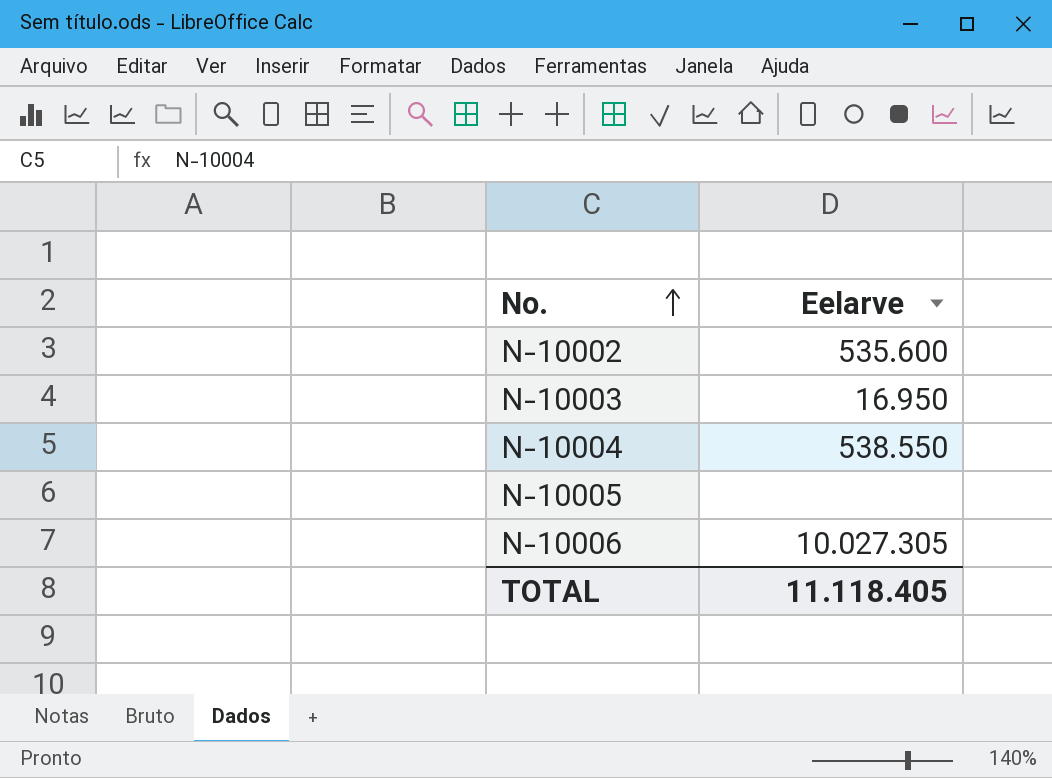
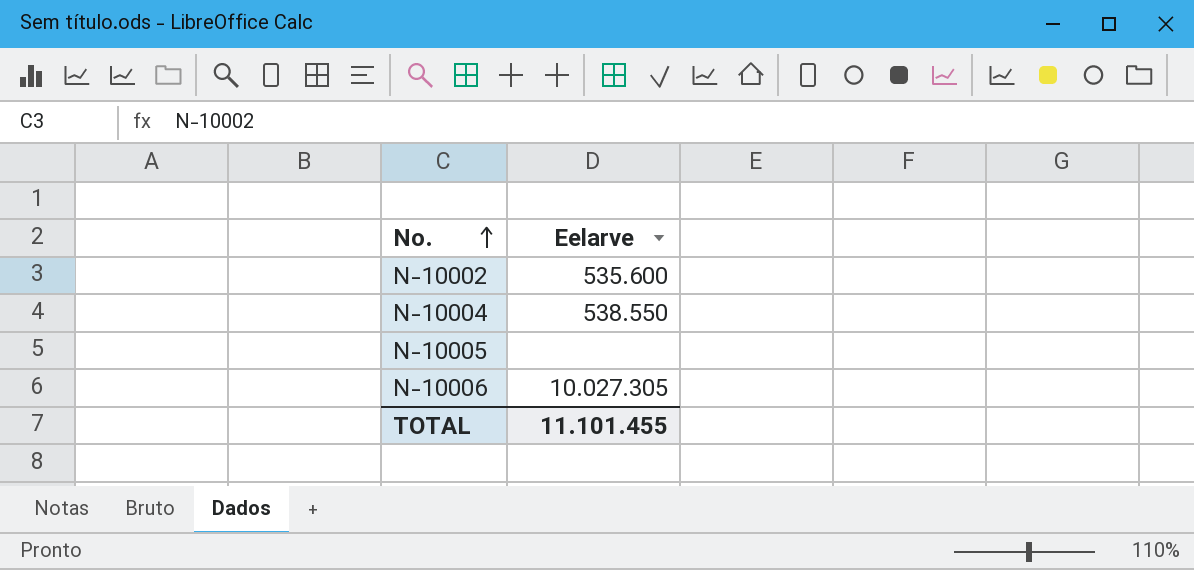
row N-10003: 16.950 -> none
TOTAL | Eelarve: 11.118.405 -> 11.101.455

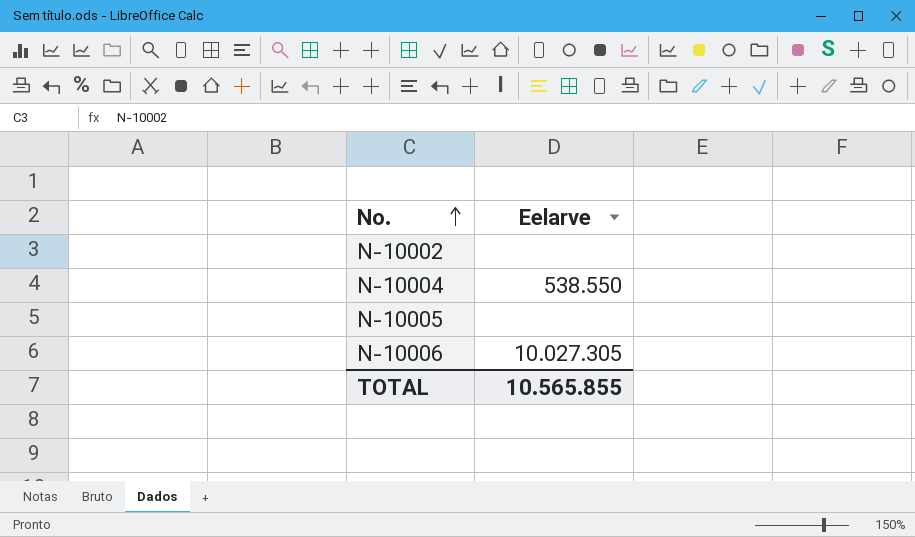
N-10002 | Eelarve: 535.600 -> none
TOTAL | Eelarve: 11.101.455 -> 10.565.855

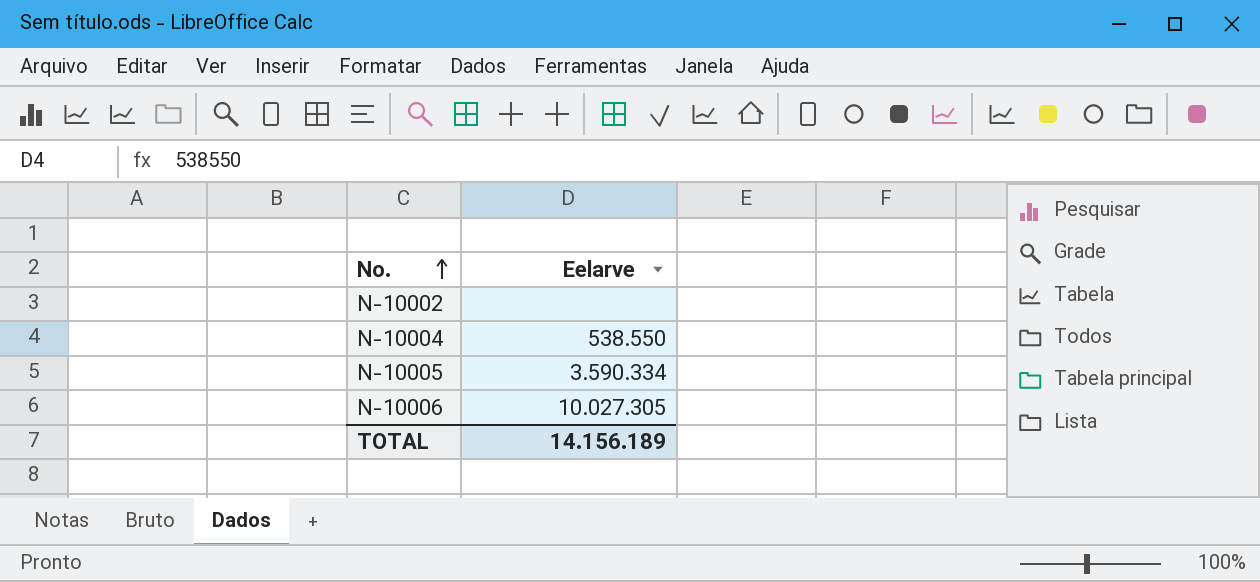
N-10005 | Eelarve: none -> 3.590.334
TOTAL | Eelarve: 10.565.855 -> 14.156.189

